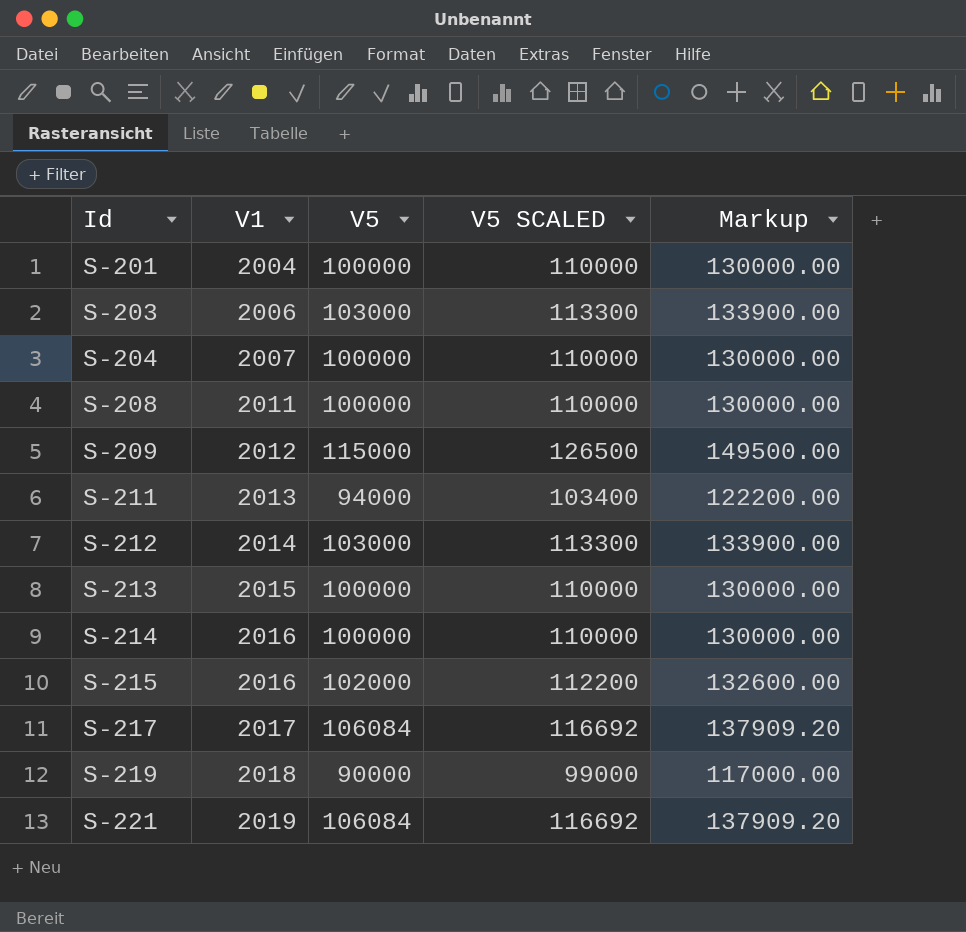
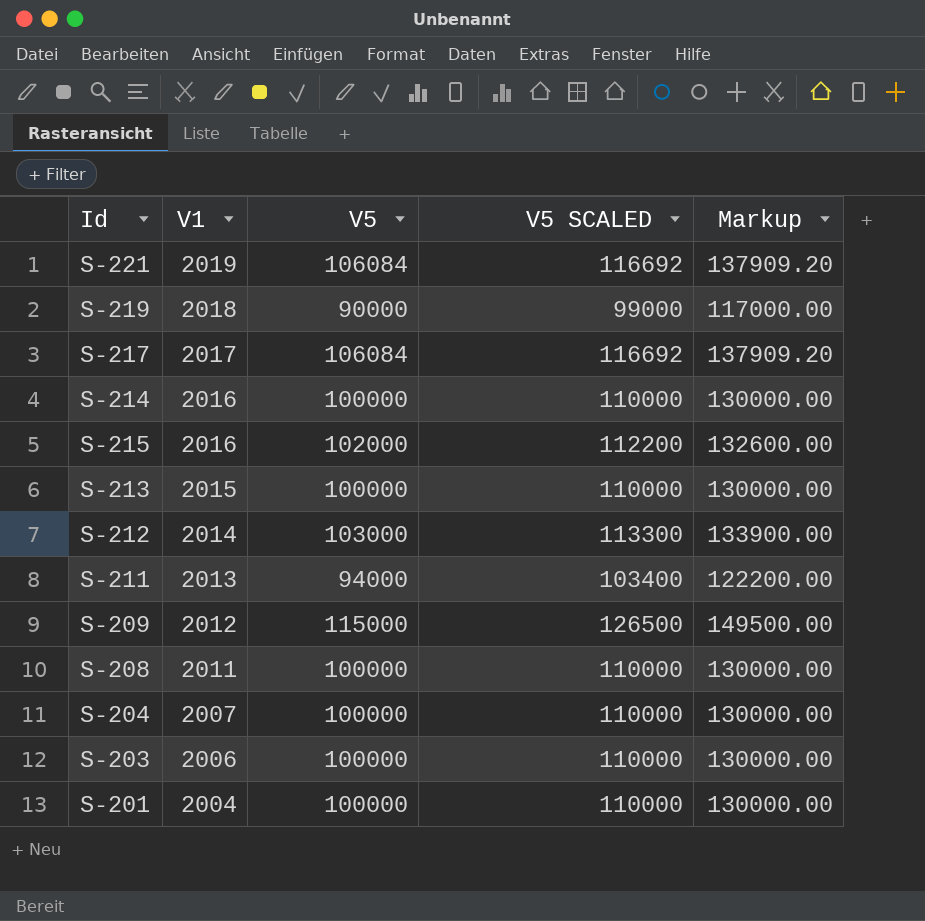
row order: Id ascending -> V1 descending
S-203 | V5: 103000 -> 100000
S-203 | V5 SCALED: 113300 -> 110000
S-203 | Markup: 133900.00 -> 130000.00

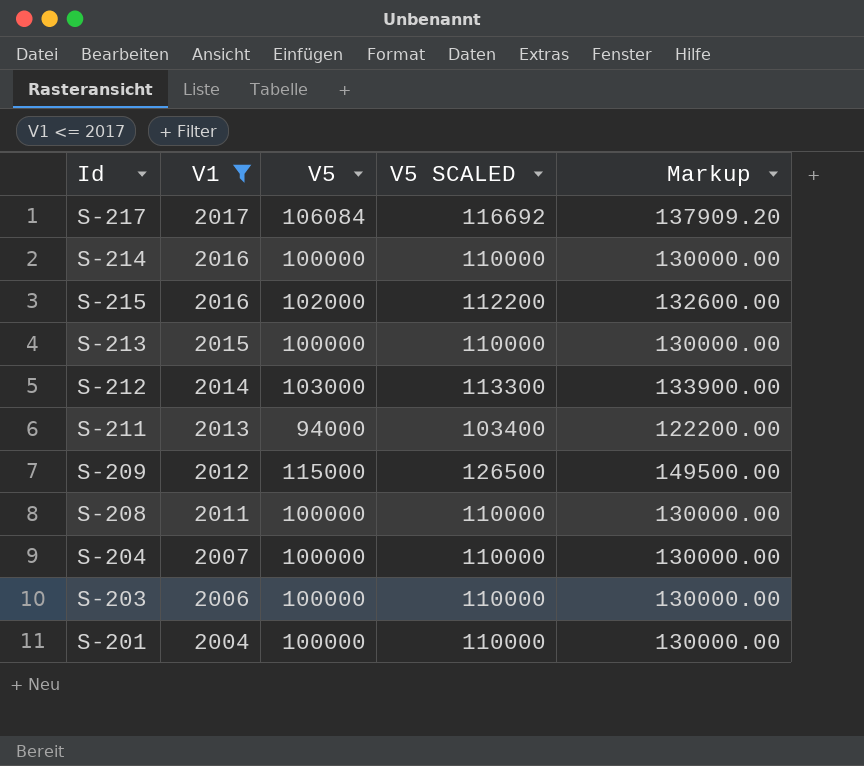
filter: none -> V1 <= 2017

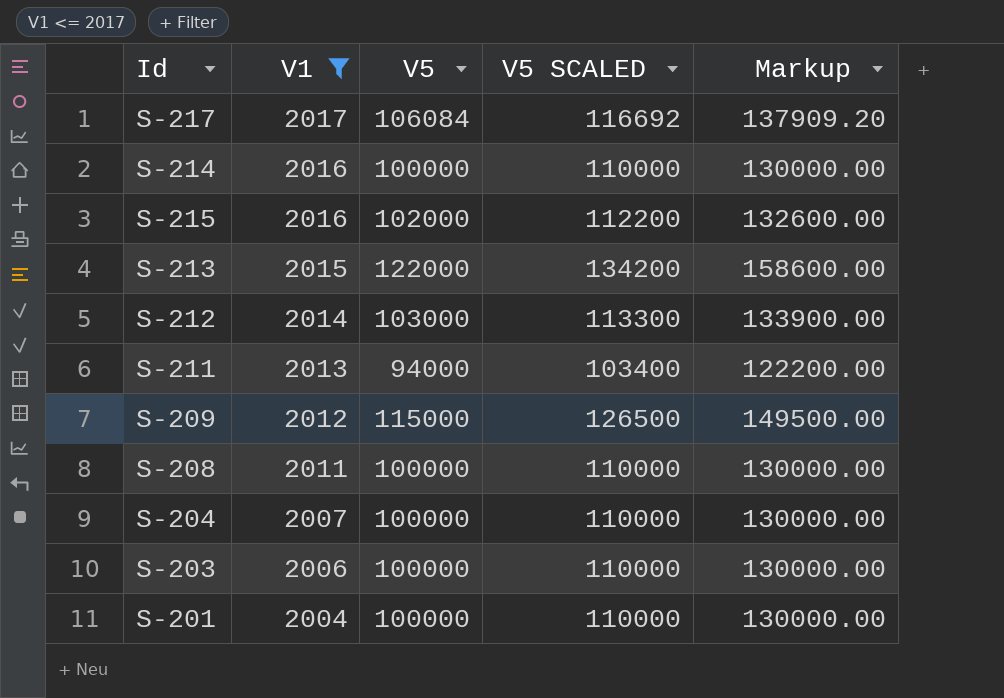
S-213 | V5: 100000 -> 122000
S-213 | V5 SCALED: 110000 -> 134200
S-213 | Markup: 130000.00 -> 158600.00

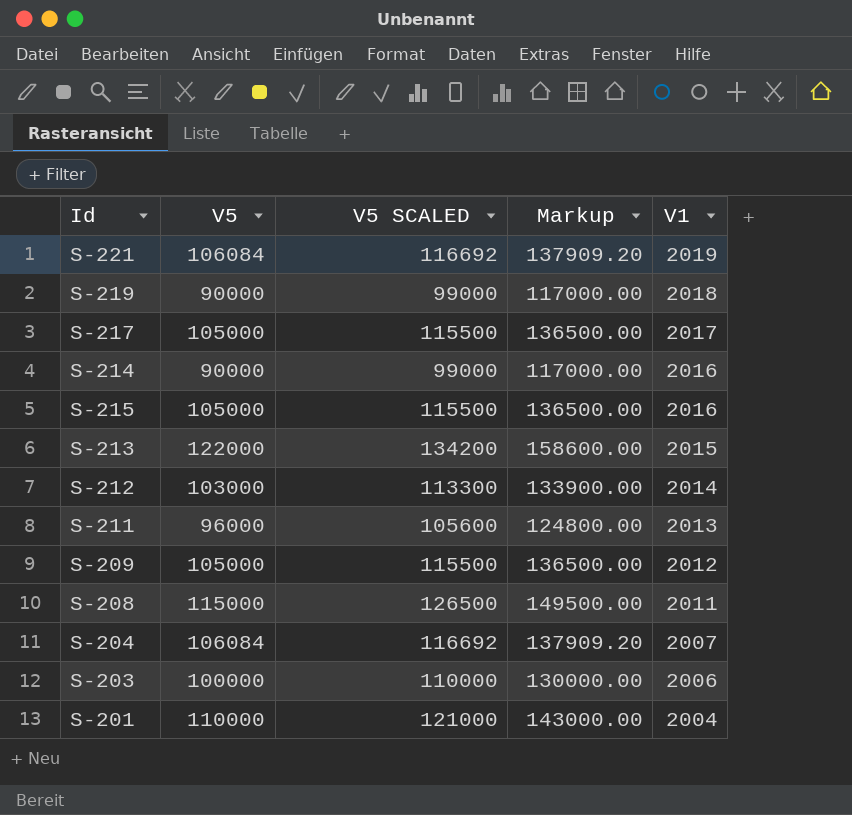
filter: V1 <= 2017 -> none
column V1 | position: 2 -> 5
S-217 | V5: 106084 -> 105000
S-217 | V5 SCALED: 116692 -> 115500
S-217 | Markup: 137909.20 -> 136500.00
S-214 | V5: 100000 -> 90000
S-214 | V5 SCALED: 110000 -> 99000
S-214 | Markup: 130000.00 -> 117000.00
S-215 | V5: 102000 -> 105000
S-215 | V5 SCALED: 112200 -> 115500
S-215 | Markup: 132600.00 -> 136500.00
S-211 | V5: 94000 -> 96000
S-211 | V5 SCALED: 103400 -> 105600
S-211 | Markup: 122200.00 -> 124800.00
S-209 | V5: 115000 -> 105000
S-209 | V5 SCALED: 126500 -> 115500
S-209 | Markup: 149500.00 -> 136500.00
S-208 | V5: 100000 -> 115000
S-208 | V5 SCALED: 110000 -> 126500
S-208 | Markup: 130000.00 -> 149500.00
S-204 | V5: 100000 -> 106084
S-204 | V5 SCALED: 110000 -> 116692
S-204 | Markup: 130000.00 -> 137909.20
S-201 | V5: 100000 -> 110000
S-201 | V5 SCALED: 110000 -> 121000
S-201 | Markup: 130000.00 -> 143000.00

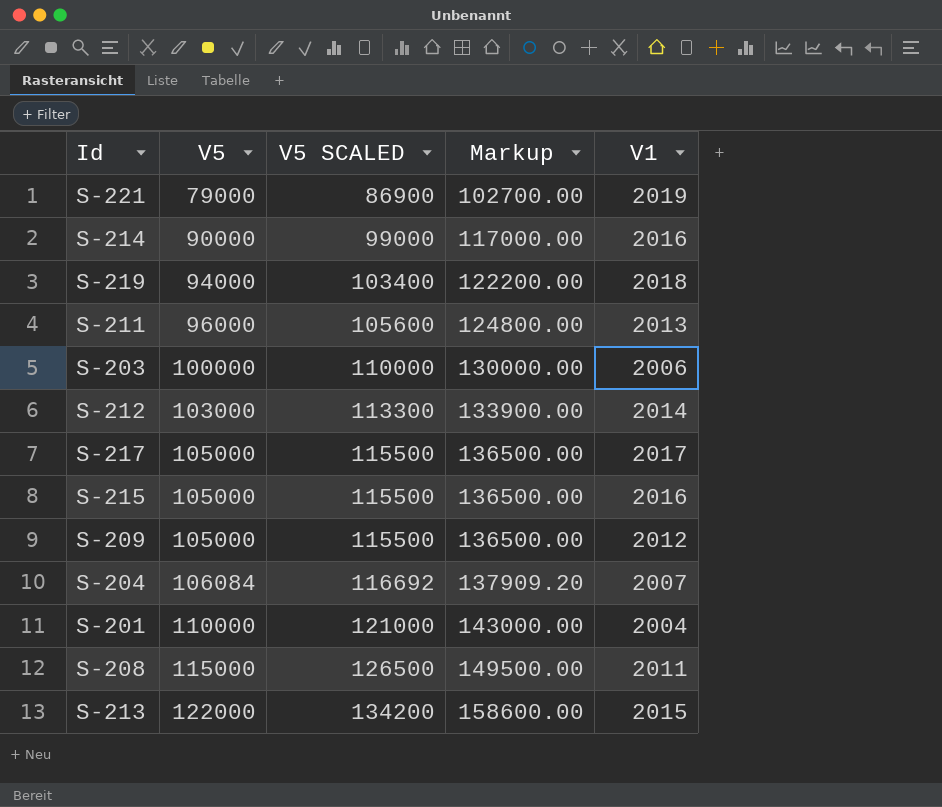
row order: V1 descending -> V5 ascending
S-221 | V5: 106084 -> 79000
S-221 | V5 SCALED: 116692 -> 86900
S-221 | Markup: 137909.20 -> 102700.00
S-219 | V5: 90000 -> 94000
S-219 | V5 SCALED: 99000 -> 103400
S-219 | Markup: 117000.00 -> 122200.00

